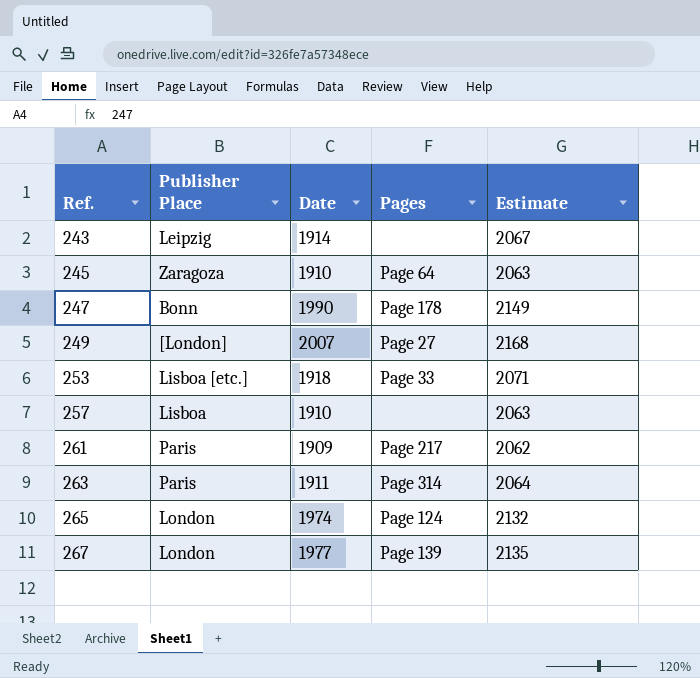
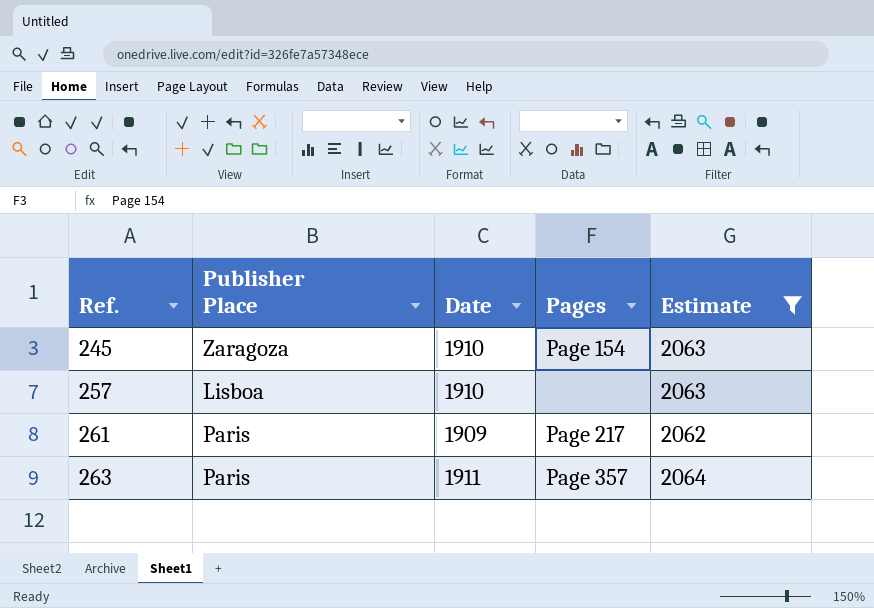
filter: none -> Estimate <= 2064
245 | Pages: Page 64 -> Page 154
263 | Pages: Page 314 -> Page 357

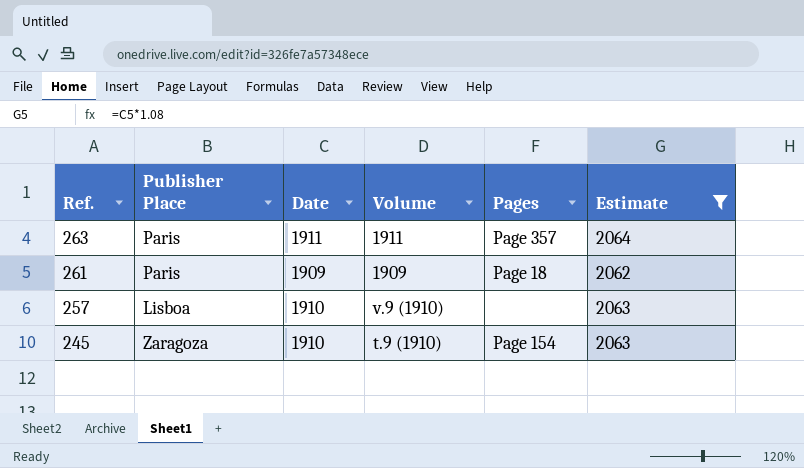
row order: Ref. ascending -> Ref. descending
column Volume | position: none -> 4
261 | Pages: Page 217 -> Page 18

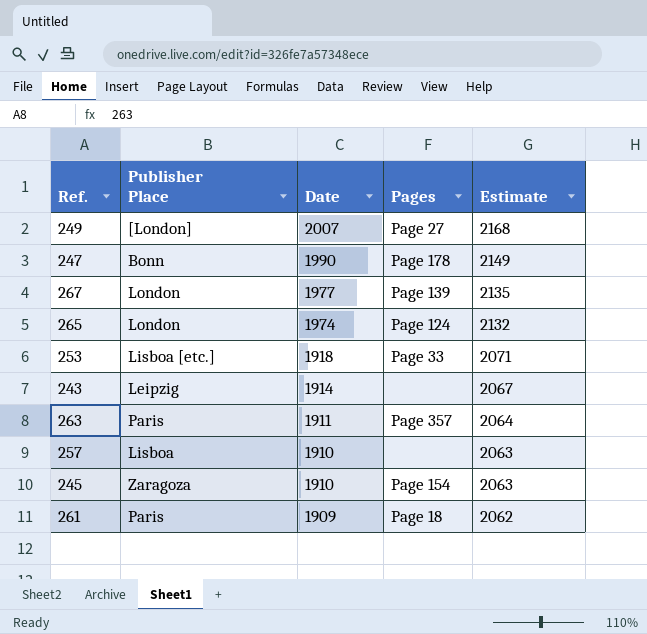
filter: Estimate <= 2064 -> none
row order: Ref. descending -> Date descending
column Volume | position: 4 -> none

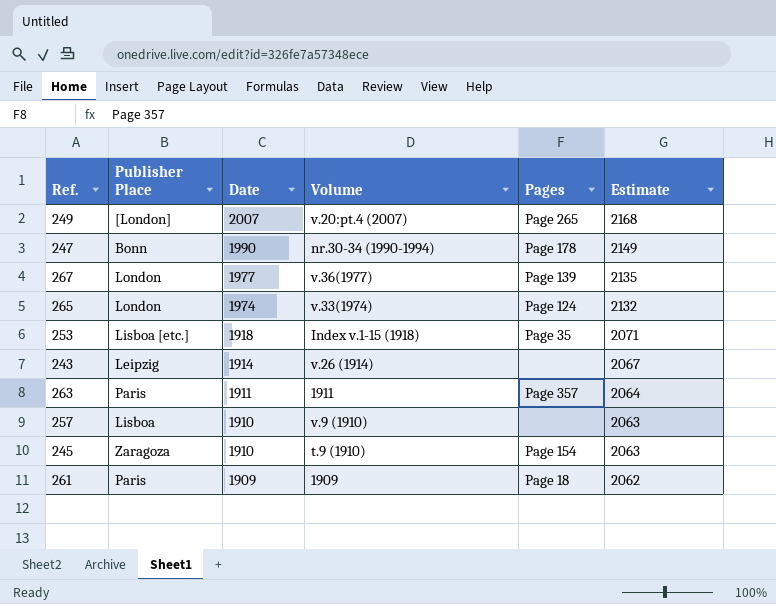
column Volume | position: none -> 4
249 | Pages: Page 27 -> Page 265
253 | Pages: Page 33 -> Page 35

